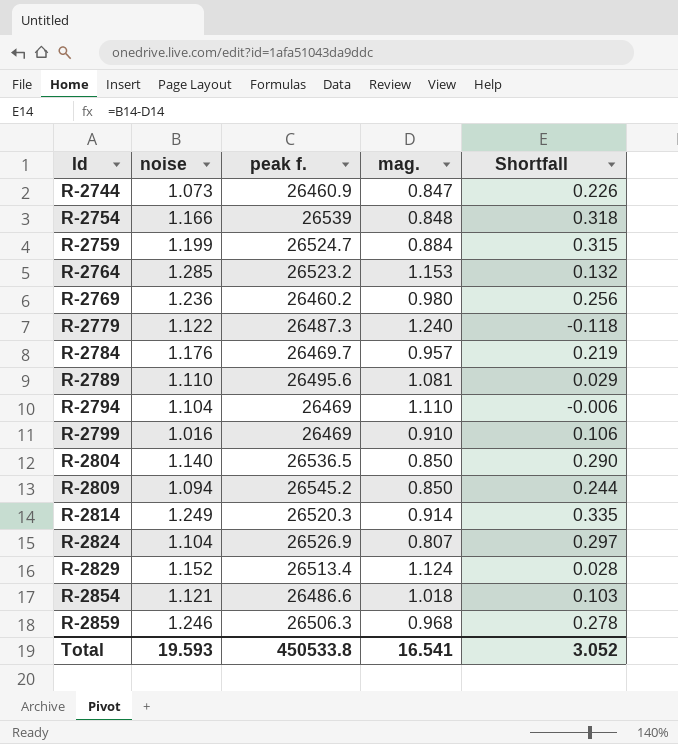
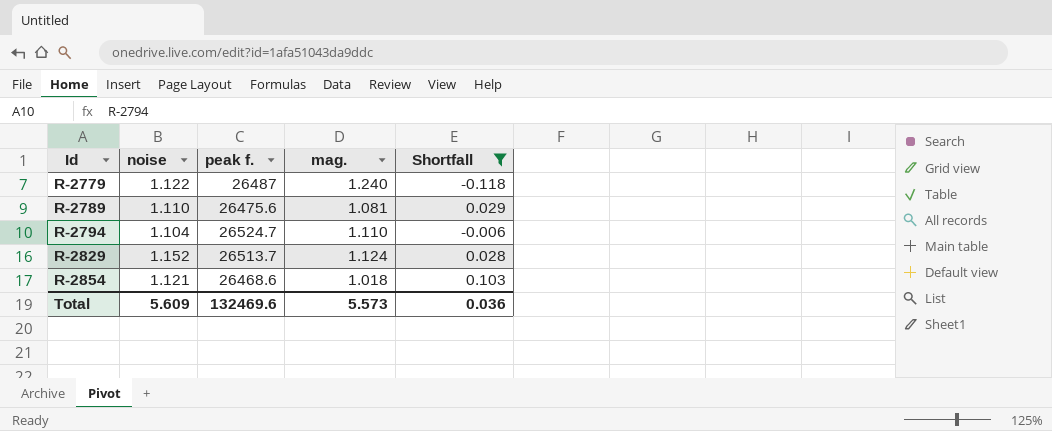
filter: none -> Shortfall <= 0.103
R-2779 | peak f.: 26487.3 -> 26487
R-2789 | peak f.: 26495.6 -> 26475.6
R-2794 | peak f.: 26469 -> 26524.7
R-2829 | peak f.: 26513.4 -> 26513.7
R-2854 | peak f.: 26486.6 -> 26468.6
Total | noise: 19.593 -> 5.609
Total | peak f.: 450533.8 -> 132469.6
Total | mag.: 16.541 -> 5.573
Total | Shortfall: 3.052 -> 0.036

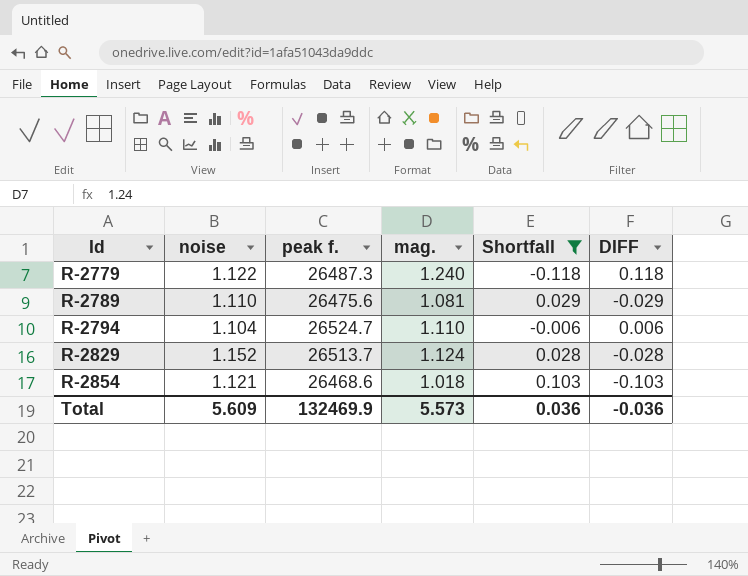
column DIFF | formula: none -> [mag.] - [noise]
R-2779 | peak f.: 26487 -> 26487.3
Total | peak f.: 132469.6 -> 132469.9

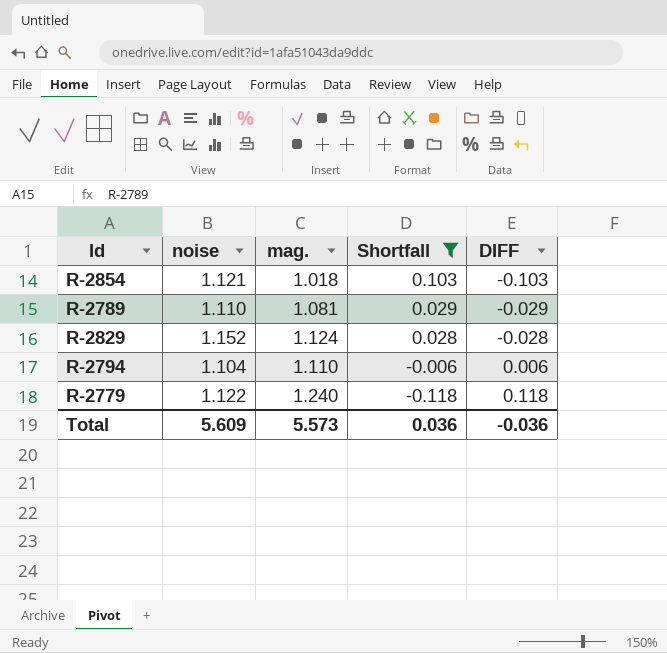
row order: Id ascending -> Shortfall descending
column peak f. | position: 3 -> none

